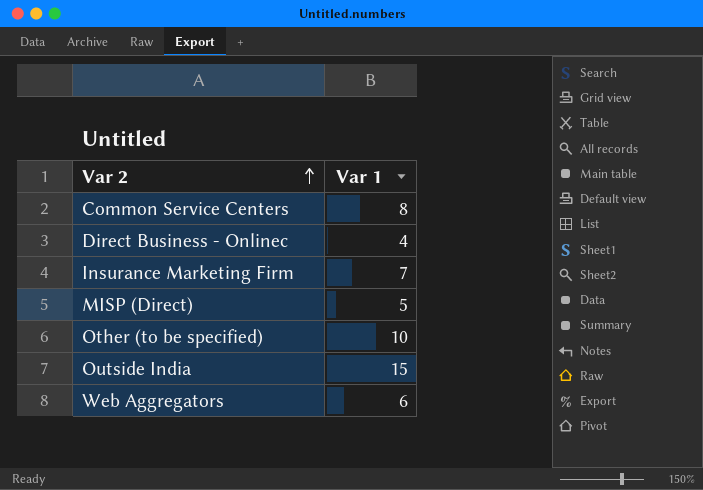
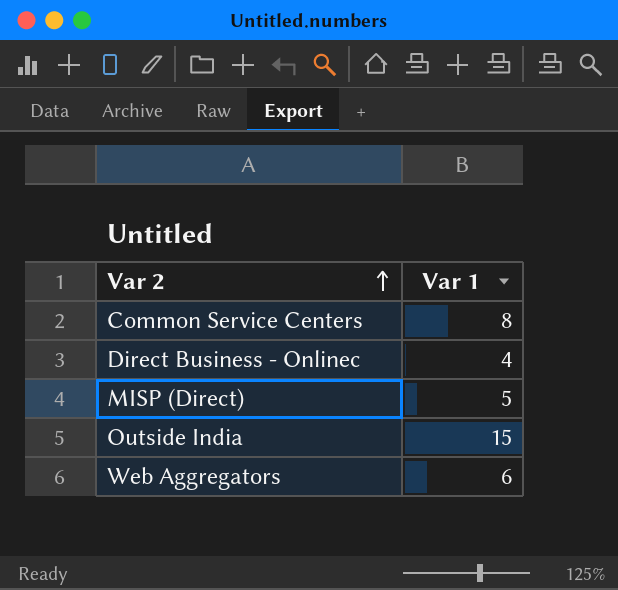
row Insurance Marketing Firm: 7 -> none
row Other (to be specified): 10 -> none

